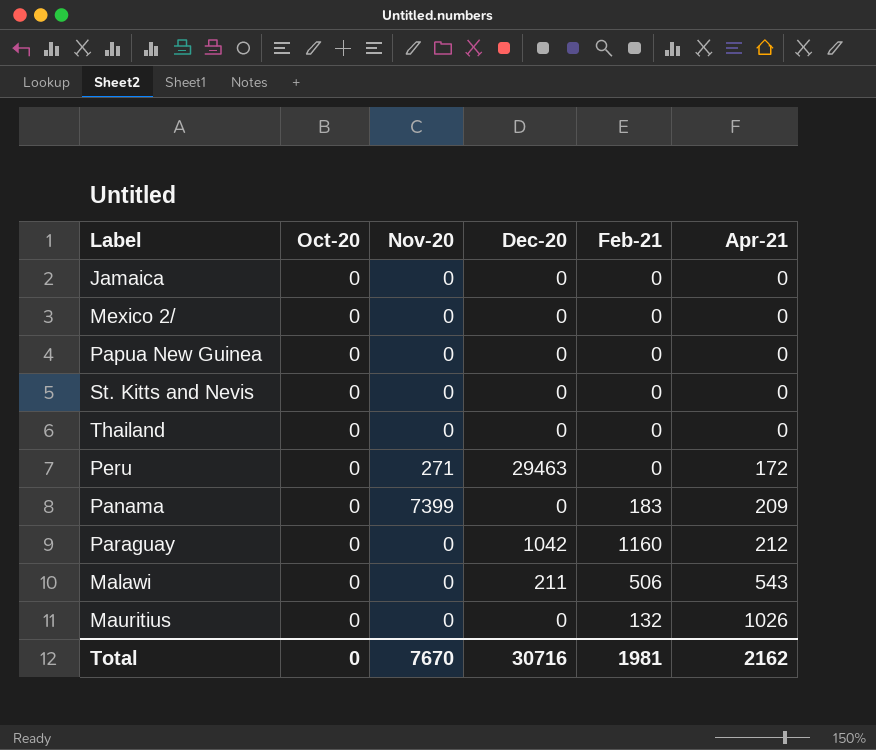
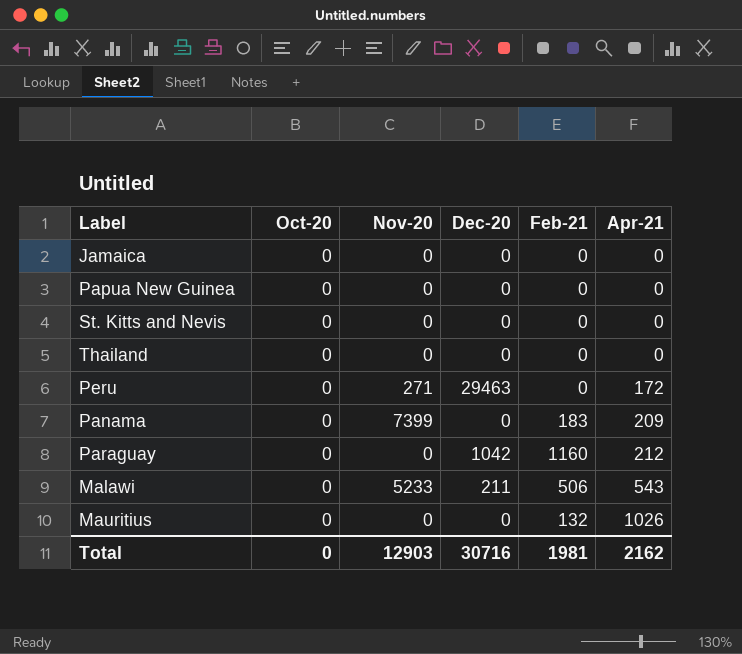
row Mexico 2/: 0 | 0 | 0 | 0 | 0 -> none
Malawi | Nov-20: 0 -> 5233
Total | Nov-20: 7670 -> 12903

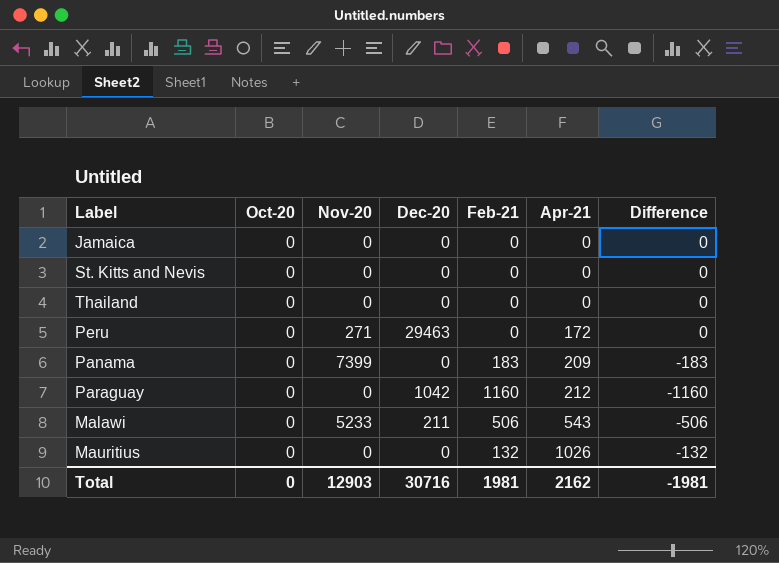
column Difference | formula: none -> [Oct-20] - [Feb-21]
row Papua New Guinea: 0 | 0 | 0 | 0 | 0 -> none

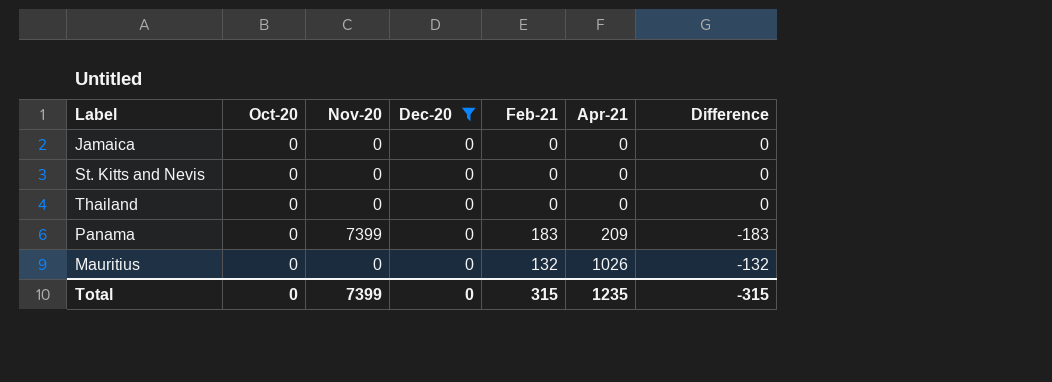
filter: none -> Dec-20 = 0
Total | Nov-20: 12903 -> 7399
Total | Dec-20: 30716 -> 0
Total | Feb-21: 1981 -> 315
Total | Apr-21: 2162 -> 1235
Total | Difference: -1981 -> -315

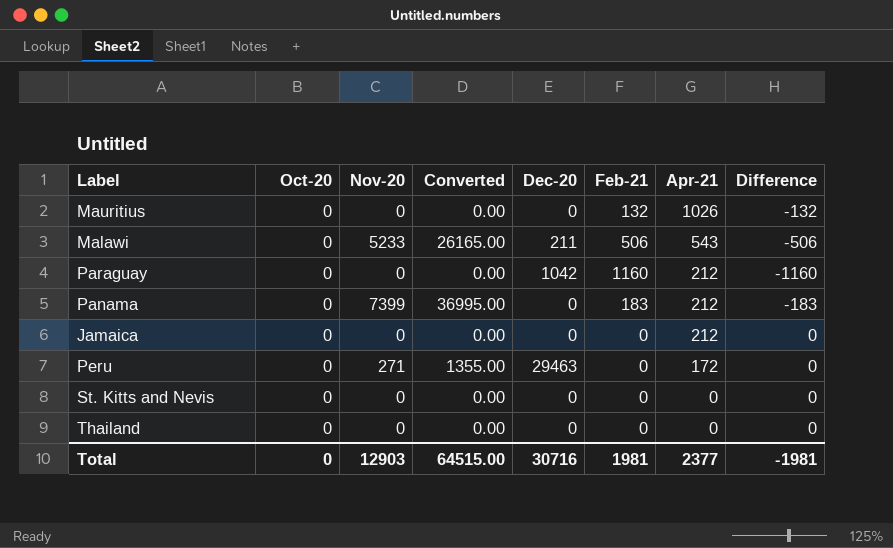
filter: Dec-20 = 0 -> none
row order: Apr-21 ascending -> Apr-21 descending
column Converted | formula: none -> [Nov-20] * 5
Panama | Apr-21: 209 -> 212
Jamaica | Apr-21: 0 -> 212
Total | Nov-20: 7399 -> 12903
Total | Dec-20: 0 -> 30716
Total | Feb-21: 315 -> 1981
Total | Apr-21: 1235 -> 2377
Total | Difference: -315 -> -1981

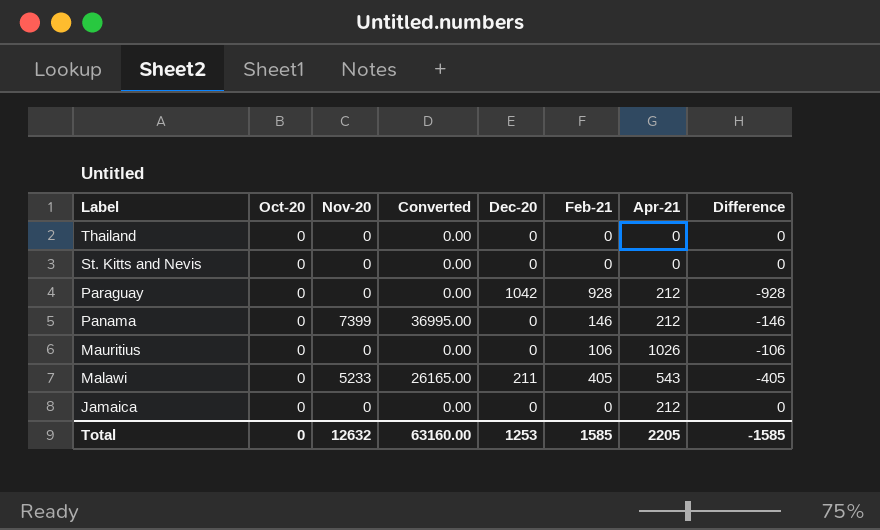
row order: Apr-21 descending -> Label descending
row Peru: 0 | 271 | 1355.00 | 29463 | 0 | 172 | 0 -> none
Paraguay | Feb-21: 1160 -> 928
Paraguay | Difference: -1160 -> -928
Panama | Feb-21: 183 -> 146
Panama | Difference: -183 -> -146
Mauritius | Feb-21: 132 -> 106
Mauritius | Difference: -132 -> -106
Malawi | Feb-21: 506 -> 405
Malawi | Difference: -506 -> -405
Total | Nov-20: 12903 -> 12632
Total | Converted: 64515.00 -> 63160.00
Total | Dec-20: 30716 -> 1253
Total | Feb-21: 1981 -> 1585
Total | Apr-21: 2377 -> 2205
Total | Difference: -1981 -> -1585

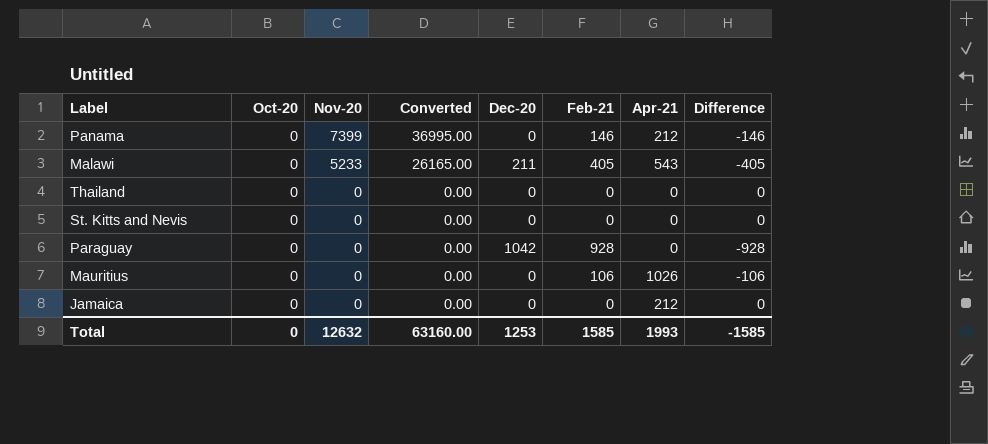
row order: Label descending -> Nov-20 descending
Paraguay | Apr-21: 212 -> 0
Total | Apr-21: 2205 -> 1993

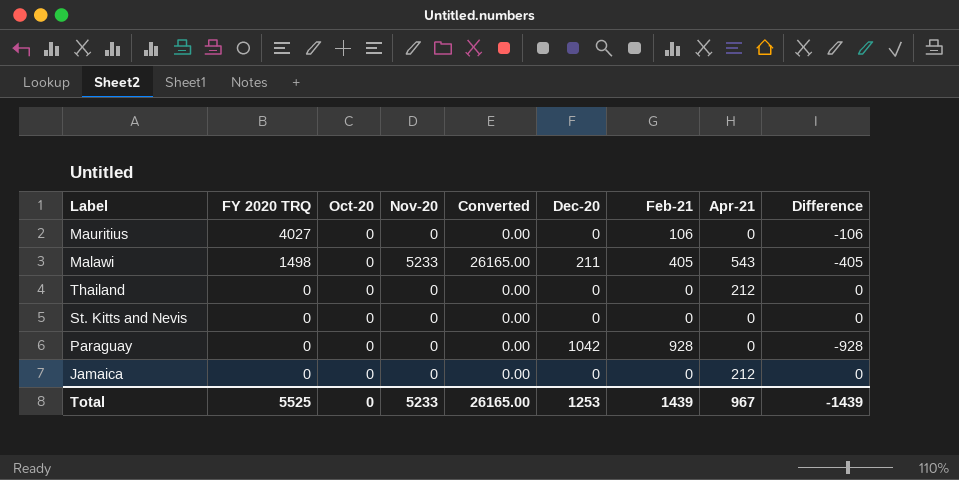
row order: Nov-20 descending -> FY 2020 TRQ descending
column FY 2020 TRQ | position: none -> 2
row Panama: 0 | 7399 | 36995.00 | 0 | 146 | 212 | -146 -> none
Mauritius | Apr-21: 1026 -> 0
Thailand | Apr-21: 0 -> 212
Total | Nov-20: 12632 -> 5233
Total | Converted: 63160.00 -> 26165.00
Total | Feb-21: 1585 -> 1439
Total | Apr-21: 1993 -> 967
Total | Difference: -1585 -> -1439

